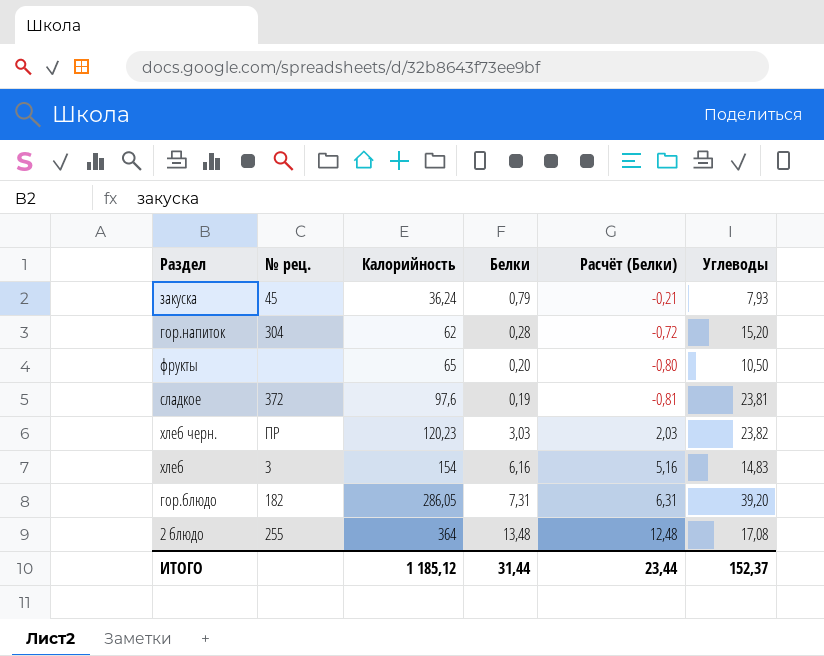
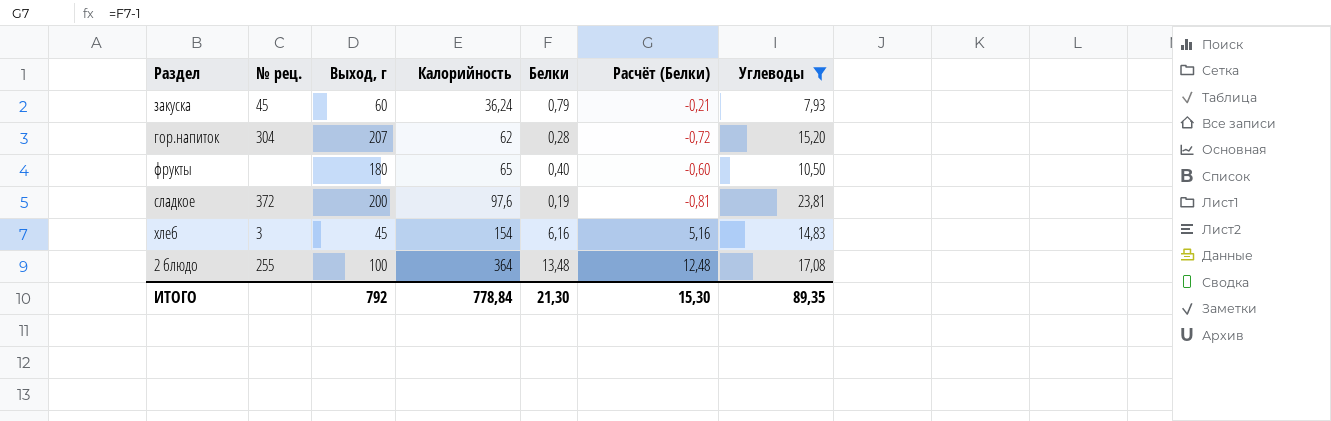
filter: none -> Углеводы <= 23,81
column Выход, г | position: none -> 3
фрукты | Белки: 0,20 -> 0,40
фрукты | Расчёт (Белки): -0,80 -> -0,60
ИТОГО | Калорийность: 1 185,12 -> 778,84
ИТОГО | Белки: 31,44 -> 21,30
ИТОГО | Расчёт (Белки): 23,44 -> 15,30
ИТОГО | Углеводы: 152,37 -> 89,35

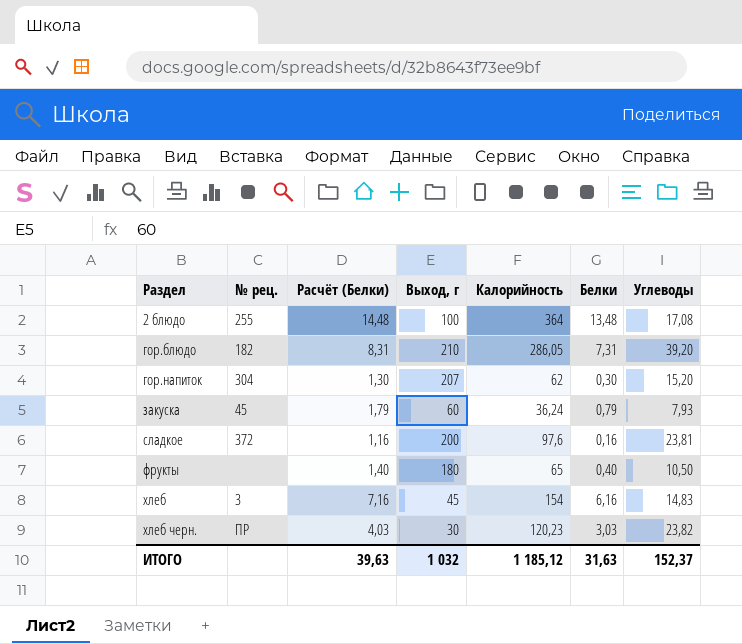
filter: Углеводы <= 23,81 -> none
row order: Калорийность ascending -> Раздел ascending
column Расчёт (Белки) | formula: [Белки] - 1 -> [Белки] + 1
column Расчёт (Белки) | position: 6 -> 3
гор.напиток | Белки: 0,28 -> 0,30
сладкое | Белки: 0,19 -> 0,16
ИТОГО | Расчёт (Белки): 15,30 -> 39,63
ИТОГО | Выход, г: 792 -> 1 032
ИТОГО | Калорийность: 778,84 -> 1 185,12
ИТОГО | Белки: 21,30 -> 31,63
ИТОГО | Углеводы: 89,35 -> 152,37

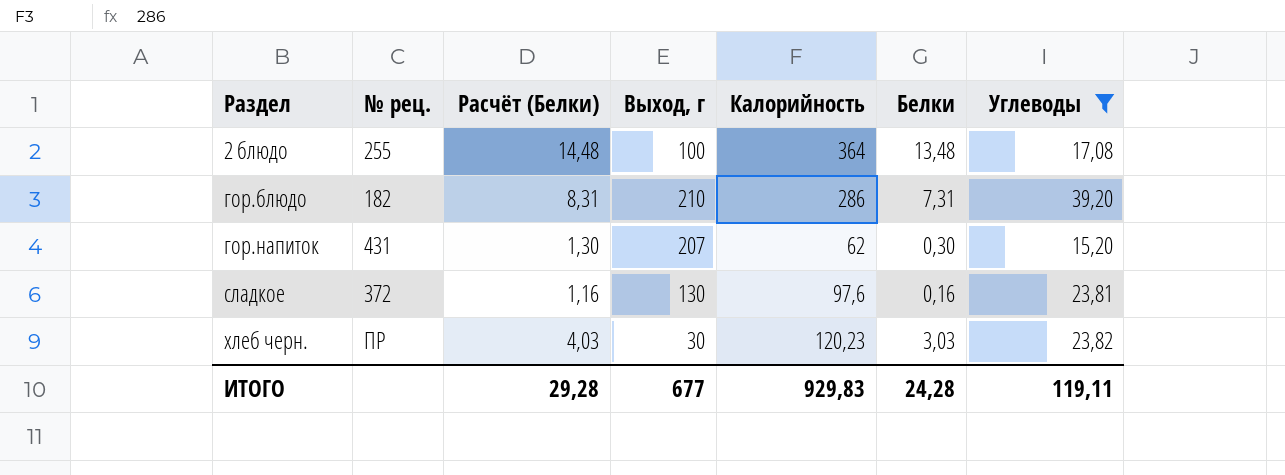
filter: none -> Углеводы >= 15,20
гор.блюдо | Калорийность: 286,05 -> 286
гор.напиток | № рец.: 304 -> 431
сладкое | Выход, г: 200 -> 130
ИТОГО | Расчёт (Белки): 39,63 -> 29,28
ИТОГО | Выход, г: 1 032 -> 677
ИТОГО | Калорийность: 1 185,12 -> 929,83
ИТОГО | Белки: 31,63 -> 24,28
ИТОГО | Углеводы: 152,37 -> 119,11

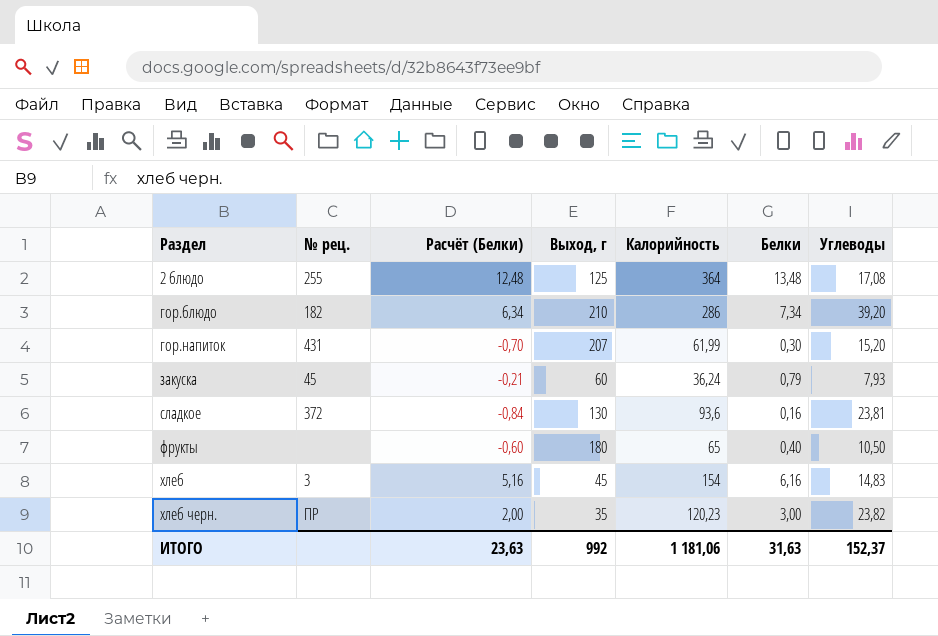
filter: Углеводы >= 15,20 -> none
column Расчёт (Белки) | formula: [Белки] + 1 -> [Белки] - 1
2 блюдо | Выход, г: 100 -> 125
гор.блюдо | Белки: 7,31 -> 7,34
гор.напиток | Калорийность: 62 -> 61,99
сладкое | Калорийность: 97,6 -> 93,6
хлеб черн. | Выход, г: 30 -> 35
хлеб черн. | Белки: 3,03 -> 3,00
ИТОГО | Расчёт (Белки): 29,28 -> 23,63
ИТОГО | Выход, г: 677 -> 992
ИТОГО | Калорийность: 929,83 -> 1 181,06
ИТОГО | Белки: 24,28 -> 31,63
ИТОГО | Углеводы: 119,11 -> 152,37

